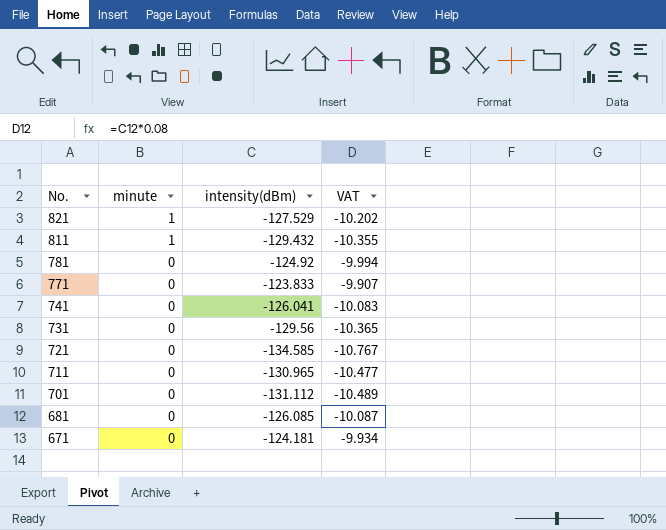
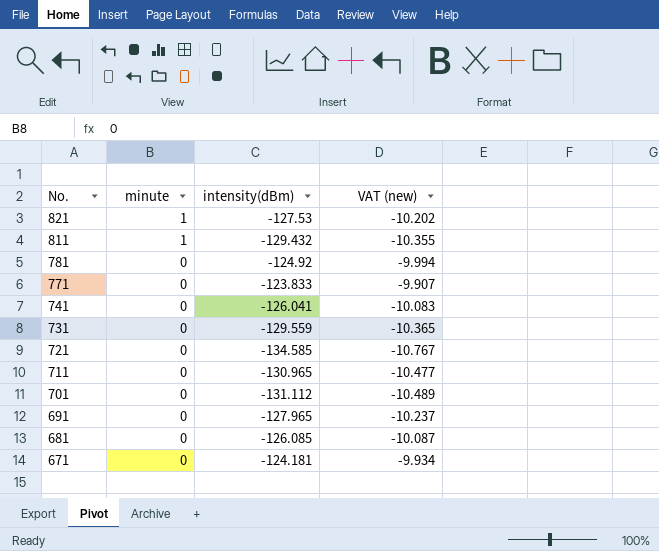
column name: VAT -> VAT (new)
821 | intensity(dBm): -127.529 -> -127.53
731 | intensity(dBm): -129.56 -> -129.559
row 691: none -> 0 | -127.965 | -10.237

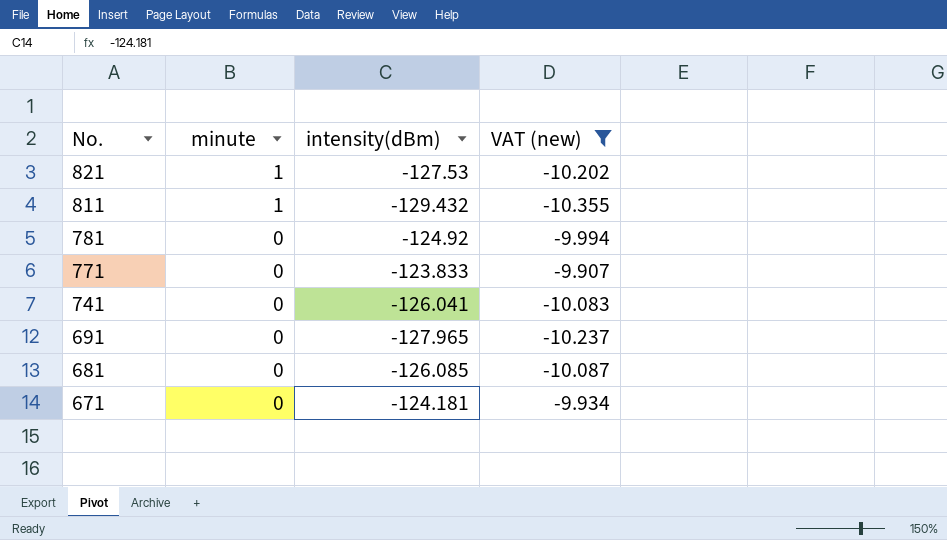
filter: none -> VAT (new) >= -10.355

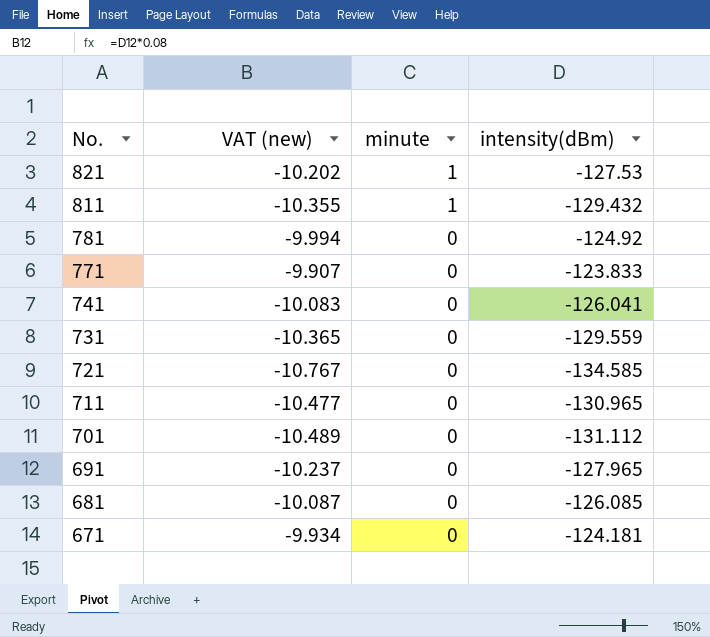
filter: VAT (new) >= -10.355 -> none
column VAT (new) | position: 4 -> 2

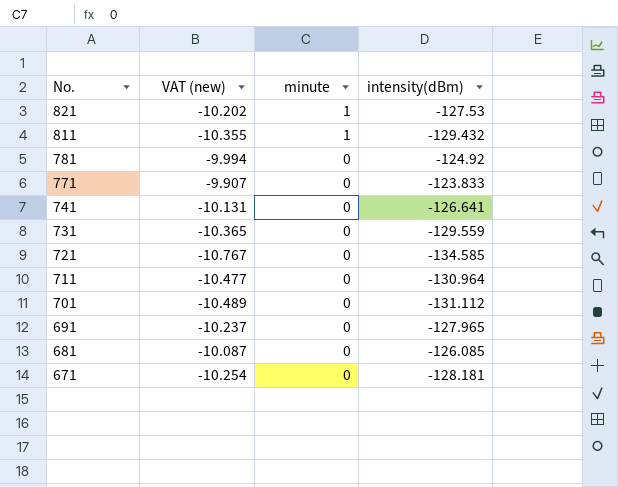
741 | VAT (new): -10.083 -> -10.131
741 | intensity(dBm): -126.041 -> -126.641
711 | intensity(dBm): -130.965 -> -130.964
671 | VAT (new): -9.934 -> -10.254
671 | intensity(dBm): -124.181 -> -128.181

